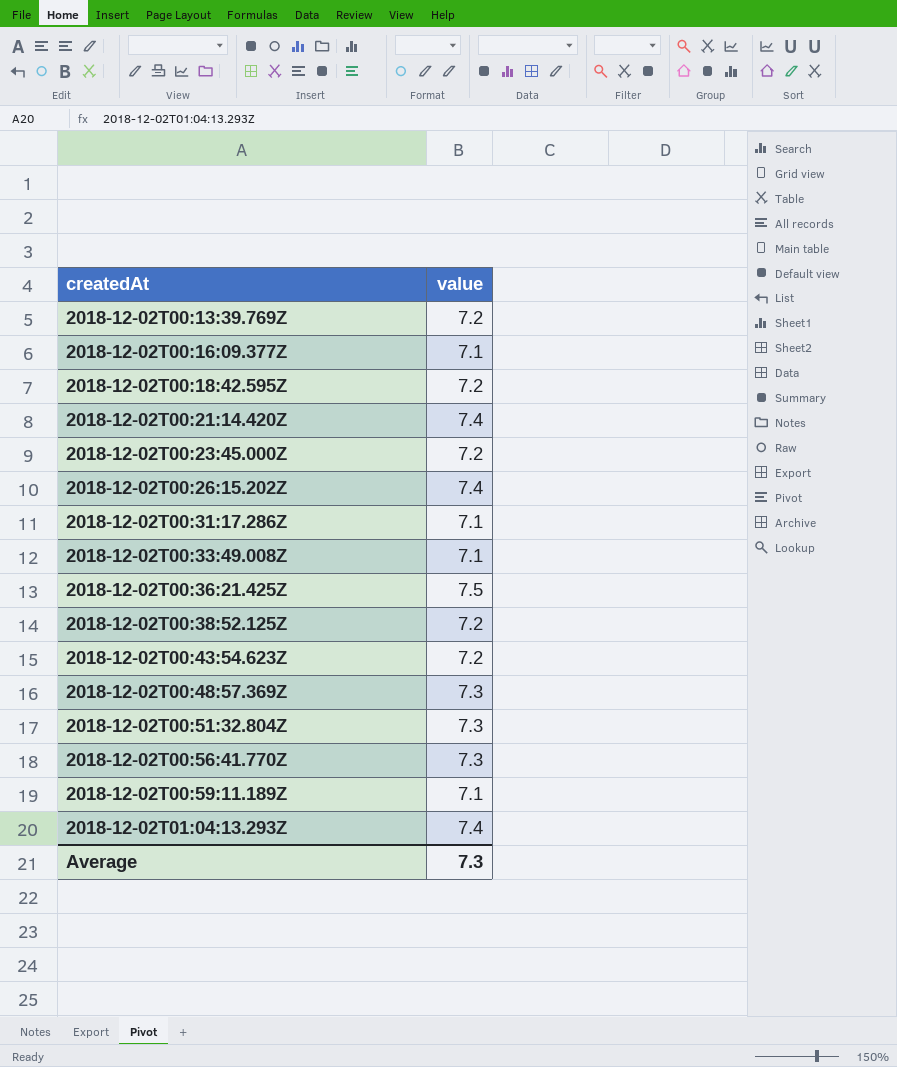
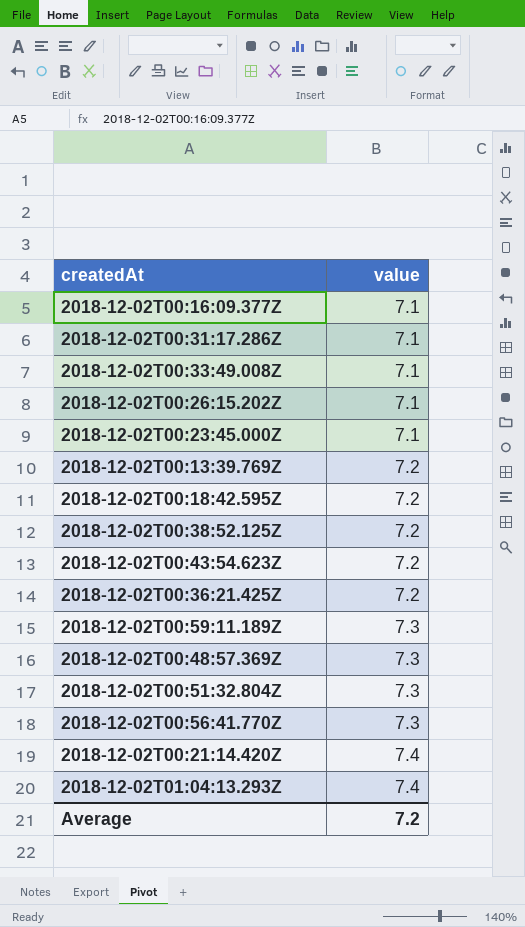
row order: createdAt ascending -> value ascending
2018-12-02T00:26:15.202Z | value: 7.4 -> 7.1
2018-12-02T00:23:45.000Z | value: 7.2 -> 7.1
2018-12-02T00:36:21.425Z | value: 7.5 -> 7.2
2018-12-02T00:59:11.189Z | value: 7.1 -> 7.3
Average | value: 7.3 -> 7.2

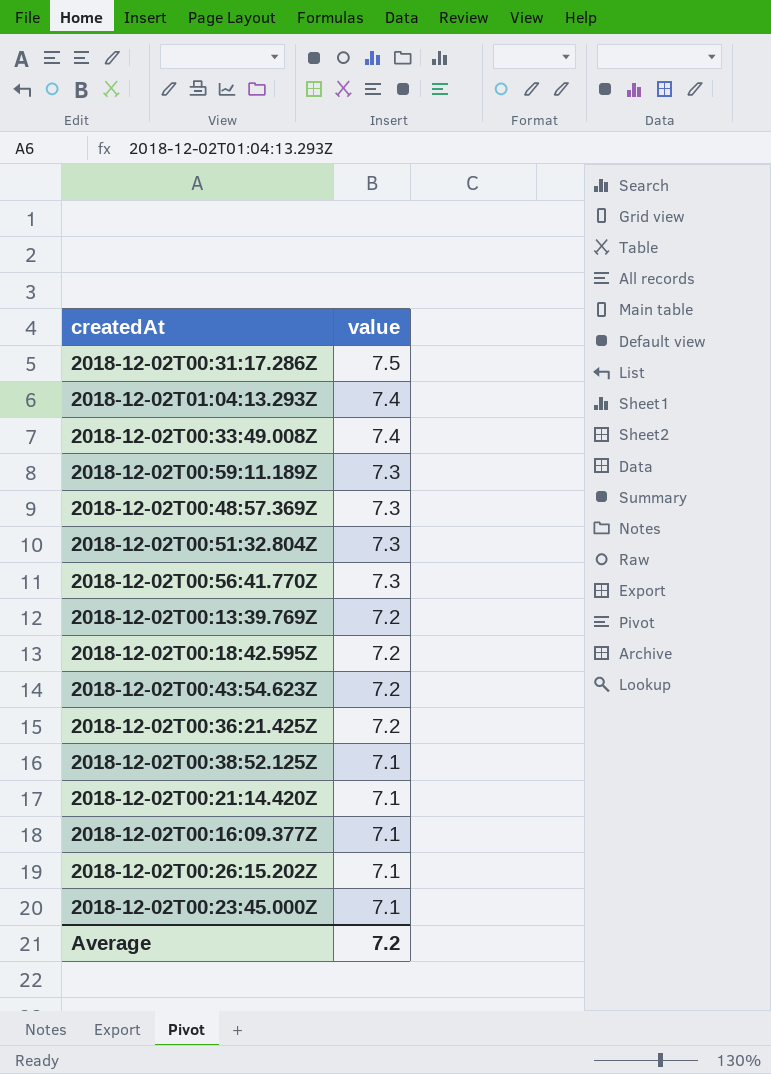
row order: value ascending -> value descending
2018-12-02T00:31:17.286Z | value: 7.1 -> 7.5
2018-12-02T00:33:49.008Z | value: 7.1 -> 7.4
2018-12-02T00:38:52.125Z | value: 7.2 -> 7.1
2018-12-02T00:21:14.420Z | value: 7.4 -> 7.1

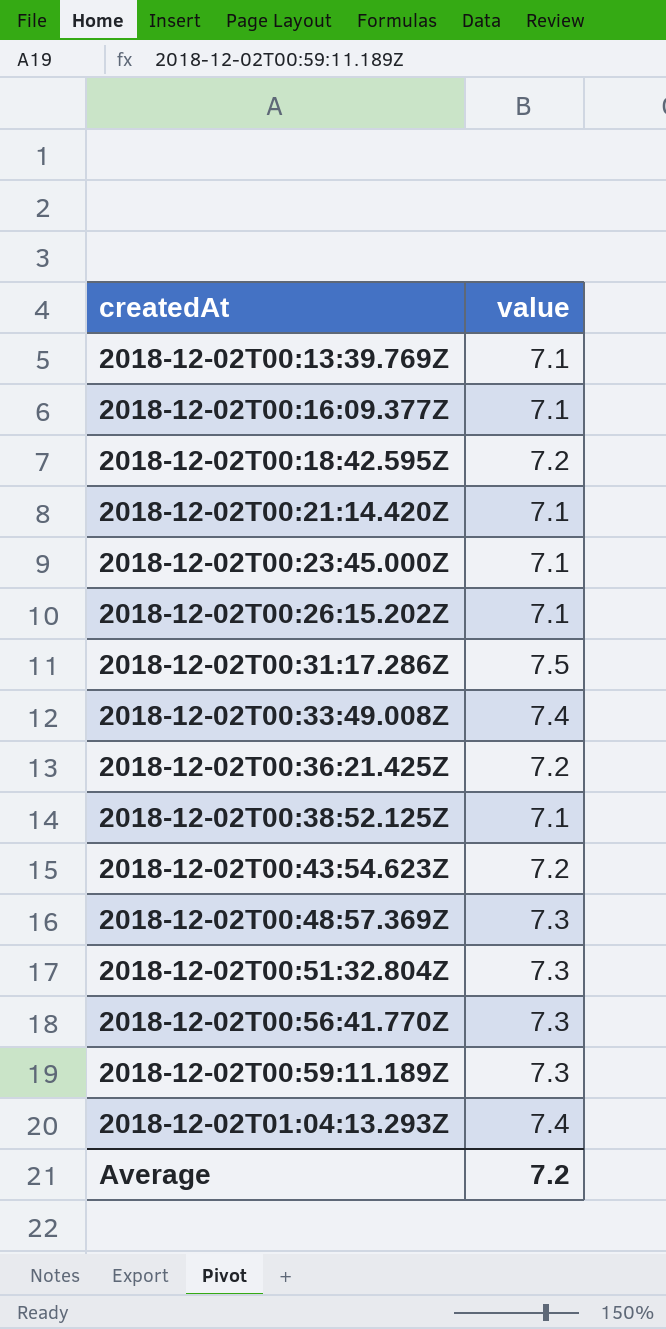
row order: value descending -> createdAt ascending
2018-12-02T00:13:39.769Z | value: 7.2 -> 7.1

